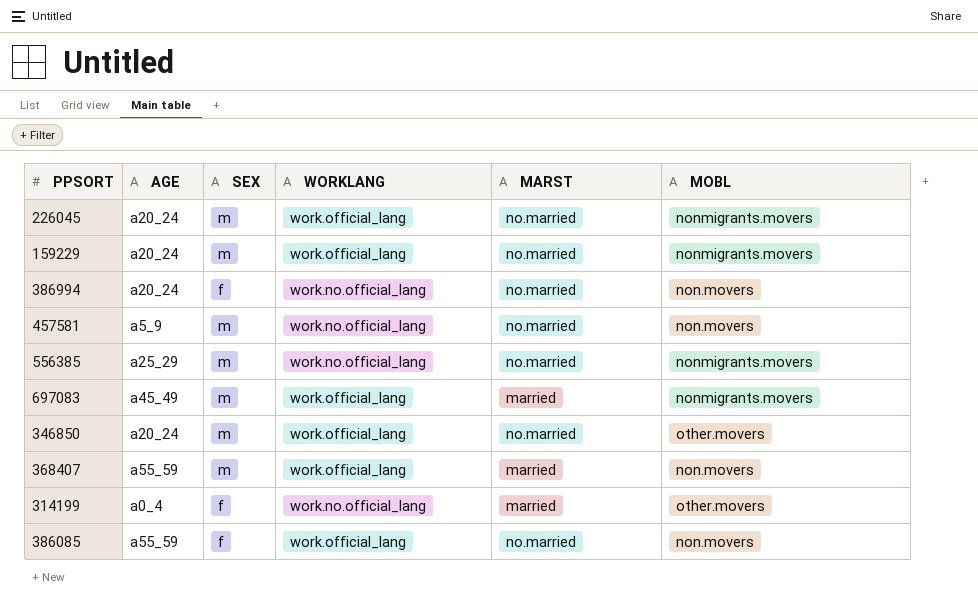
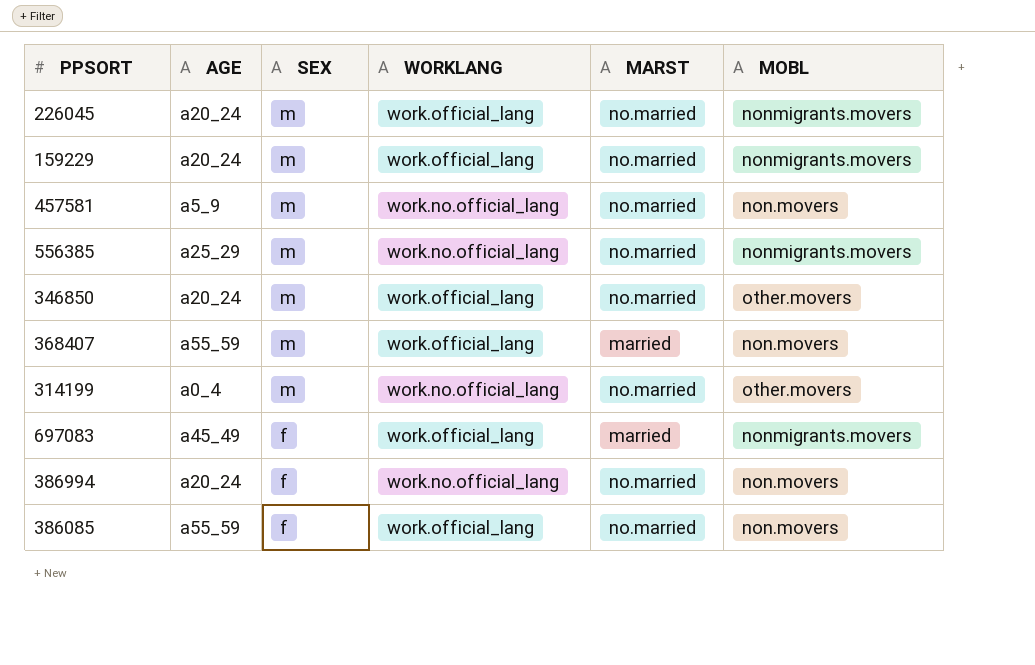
row order: none -> SEX descending
314199 | SEX: f -> m
314199 | MARST: married -> no.married
697083 | SEX: m -> f

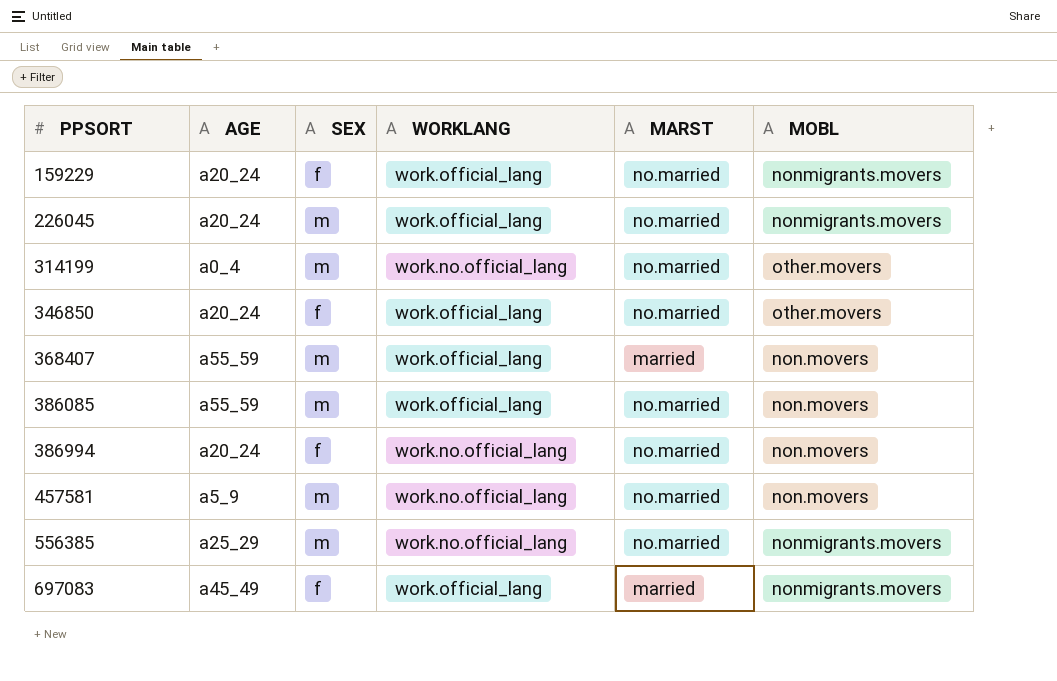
row order: SEX descending -> PPSORT ascending
159229 | SEX: m -> f
346850 | SEX: m -> f
386085 | SEX: f -> m

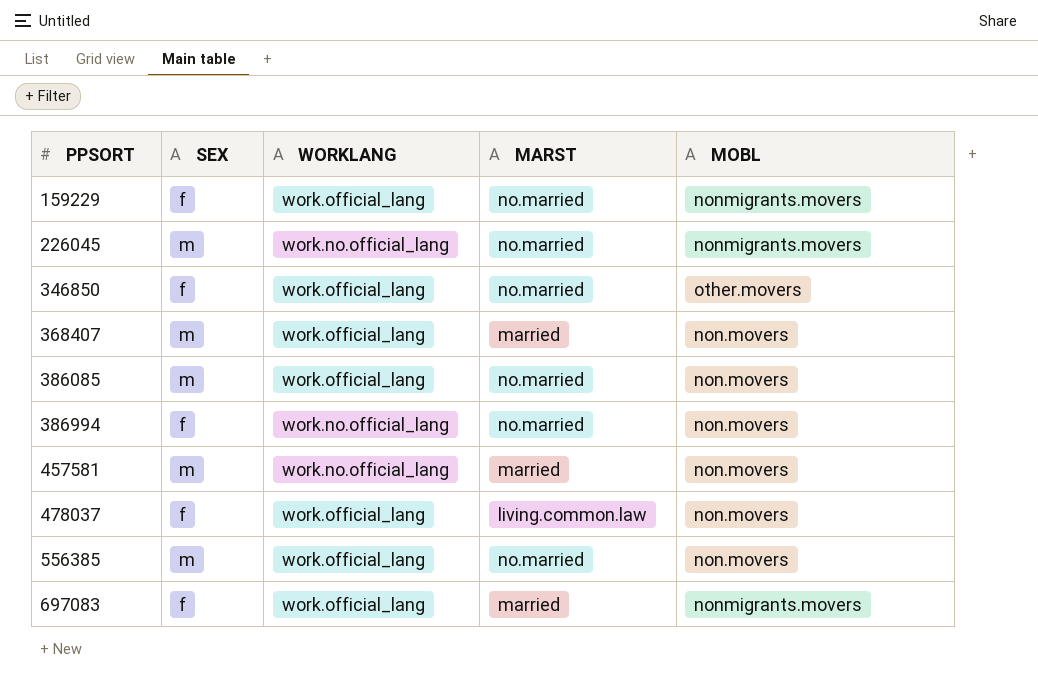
column AGE | position: 2 -> none
row 314199: a0_4 | m | work.no.official_lang | no.married | other.movers -> none
226045 | WORKLANG: work.official_lang -> work.no.official_lang
457581 | MARST: no.married -> married
row 478037: none -> f | work.official_lang | living.common.law | non.movers
556385 | WORKLANG: work.no.official_lang -> work.official_lang
556385 | MOBL: nonmigrants.movers -> non.movers

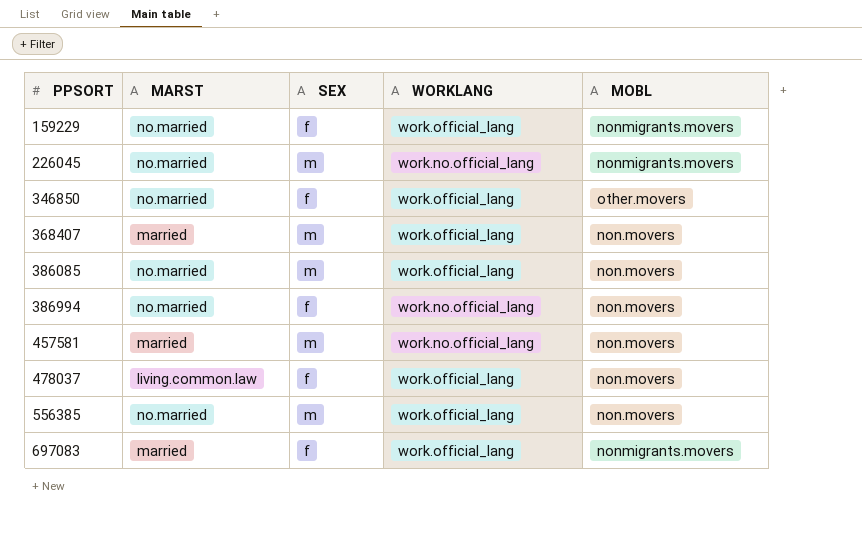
column MARST | position: 4 -> 2

